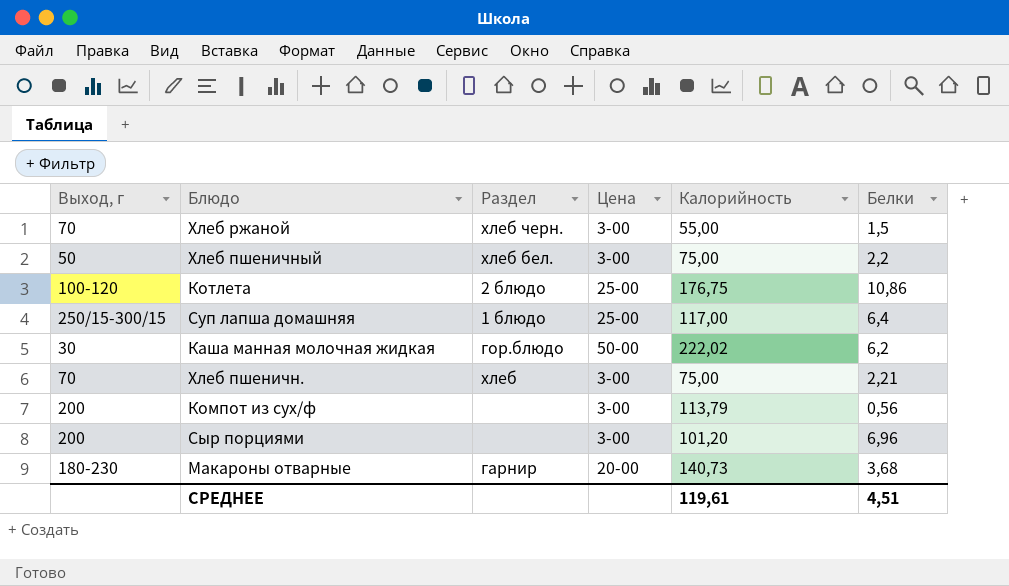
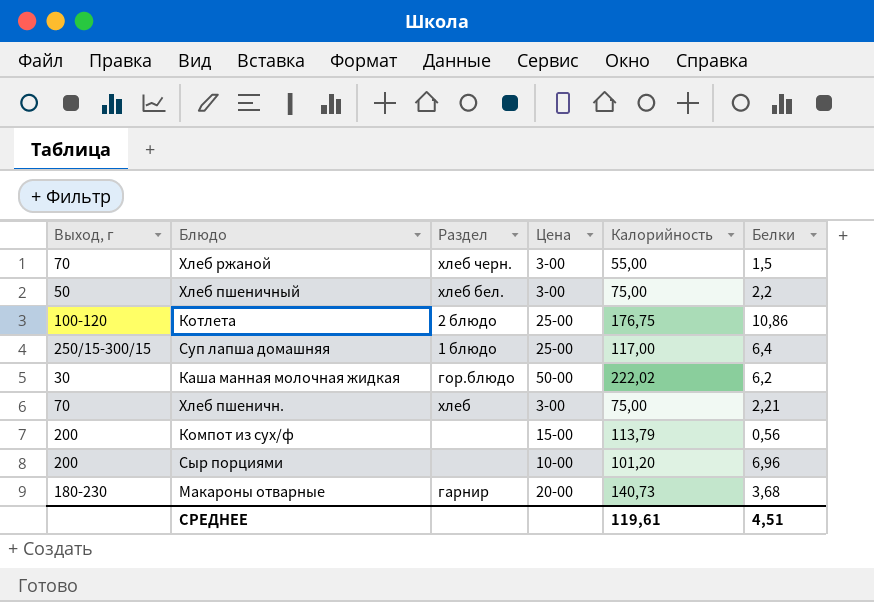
Компот из сух/ф | Цена: 3-00 -> 15-00
Сыр порциями | Цена: 3-00 -> 10-00

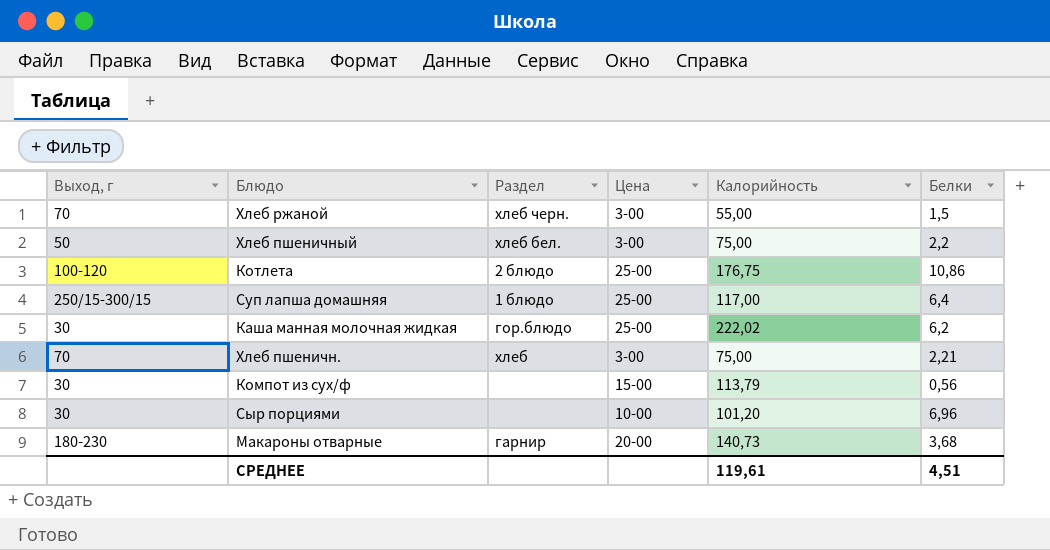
Каша манная молочная жидкая | Цена: 50-00 -> 25-00
Компот из сух/ф | Выход, г: 200 -> 30
Сыр порциями | Выход, г: 200 -> 30

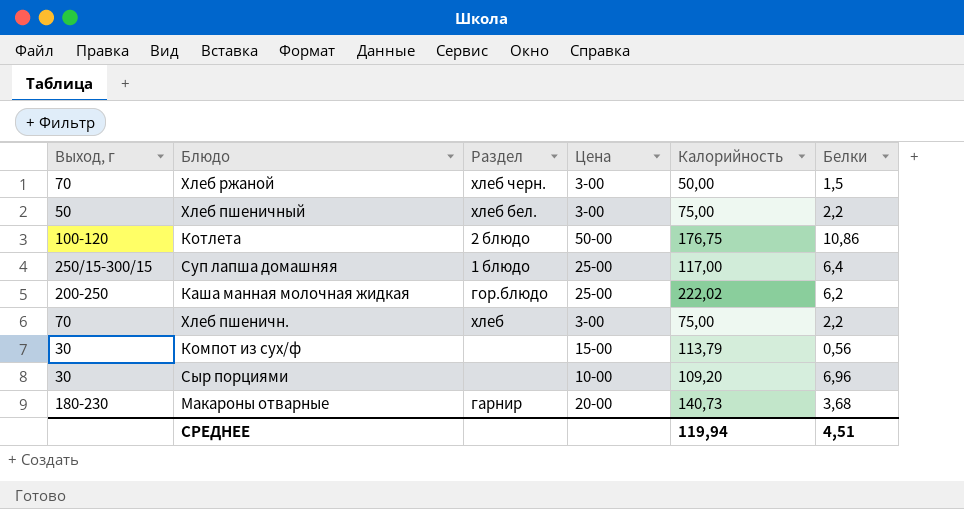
Хлеб ржаной | Калорийность: 55,00 -> 50,00
Котлета | Цена: 25-00 -> 50-00
Каша манная молочная жидкая | Выход, г: 30 -> 200-250
Хлеб пшеничн. | Белки: 2,21 -> 2,2
Сыр порциями | Калорийность: 101,20 -> 109,20
СРЕДНЕЕ | Калорийность: 119,61 -> 119,94

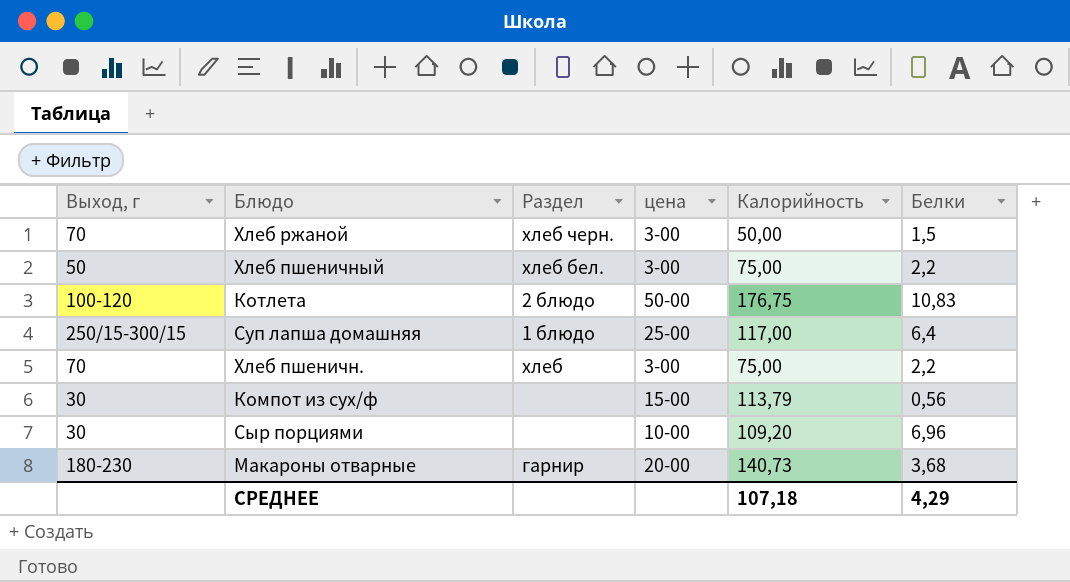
column name: Цена -> цена
row Каша манная молочная жидкая: 200-250 | гор.блюдо | 25-00 | 222,02 | 6,2 -> none
Котлета | Белки: 10,86 -> 10,83
СРЕДНЕЕ | Калорийность: 119,94 -> 107,18
СРЕДНЕЕ | Белки: 4,51 -> 4,29

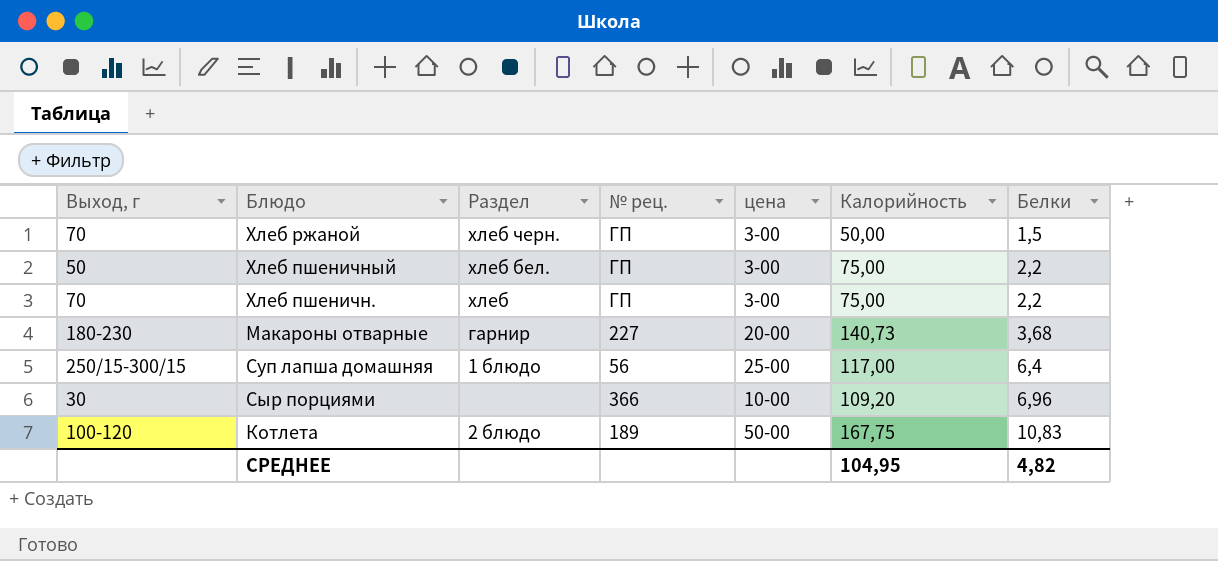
row order: none -> Белки ascending
column № рец. | position: none -> 4
row Компот из сух/ф: 30 | none | 15-00 | 113,79 | 0,56 -> none
Котлета | Калорийность: 176,75 -> 167,75
СРЕДНЕЕ | Калорийность: 107,18 -> 104,95
СРЕДНЕЕ | Белки: 4,29 -> 4,82

